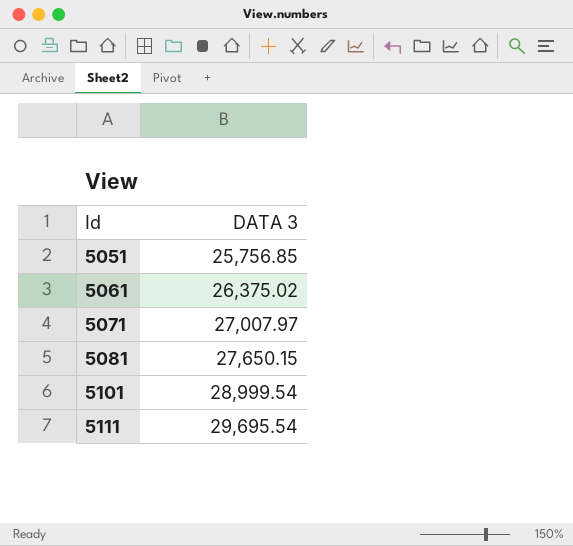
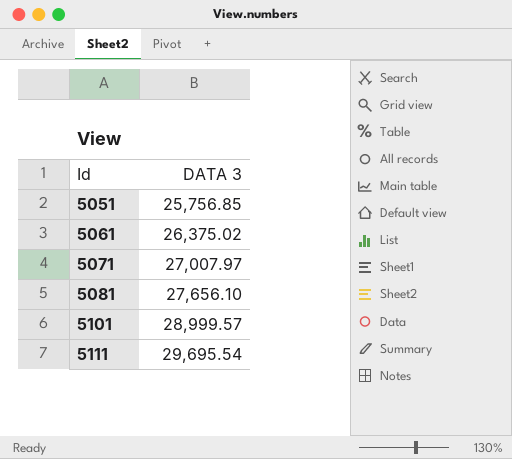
5081 | DATA 3: 27,650.15 -> 27,656.10
5101 | DATA 3: 28,999.54 -> 28,999.57

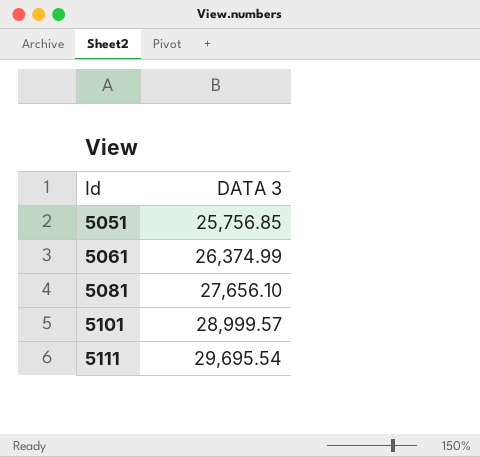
row 5071: 27,007.97 -> none
5061 | DATA 3: 26,375.02 -> 26,374.99

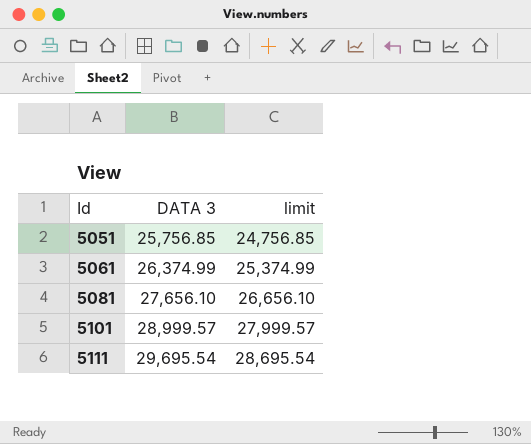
column limit | formula: none -> [DATA 3] - 1000

